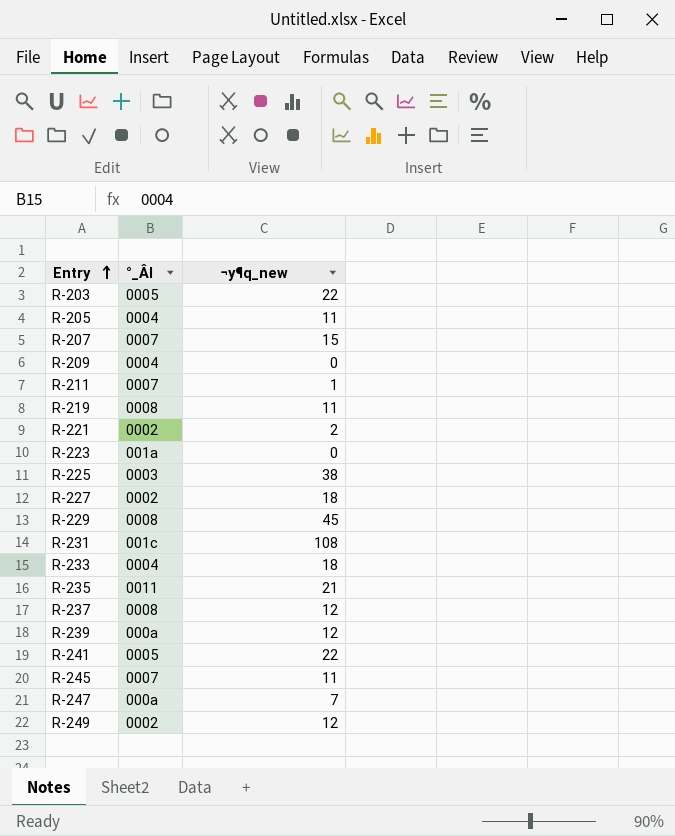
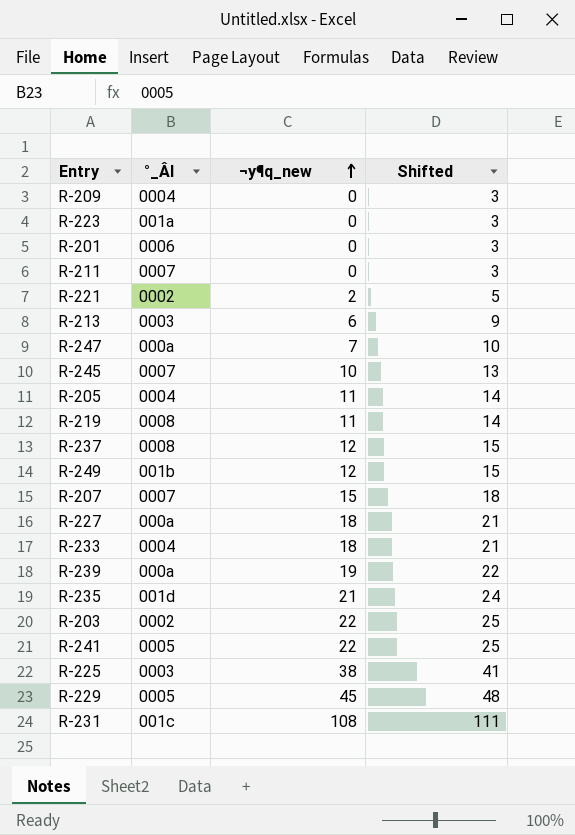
row order: Entry ascending -> ¬y¶q_new ascending
column Shifted | formula: none -> [¬y¶q_new] + 3
row R-201: none -> 0006 | 0 | 3
R-211 | ¬y¶q_new: 1 -> 0
row R-213: none -> 0003 | 6 | 9
R-245 | ¬y¶q_new: 11 -> 10
R-249 | °_ÂI: 0002 -> 001b
R-227 | °_ÂI: 0002 -> 000a
R-239 | ¬y¶q_new: 12 -> 19
R-235 | °_ÂI: 0011 -> 001d
R-203 | °_ÂI: 0005 -> 0002
R-229 | °_ÂI: 0008 -> 0005

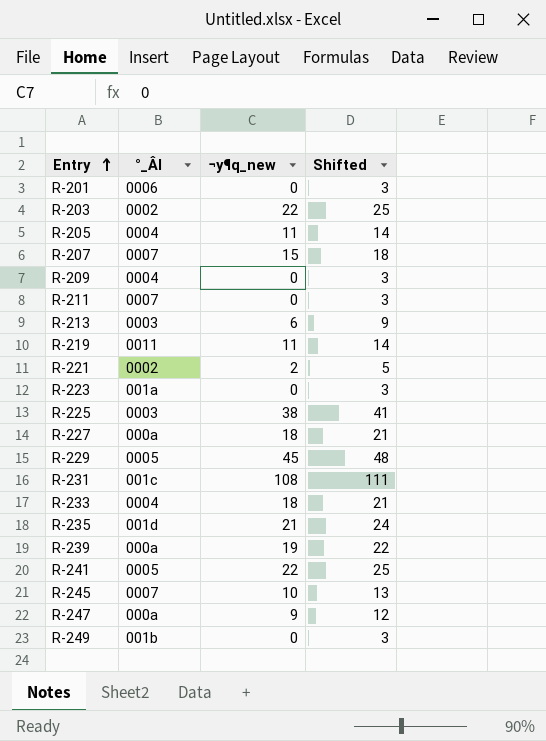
row order: ¬y¶q_new ascending -> Entry ascending
row R-237: 0008 | 12 | 15 -> none
R-219 | °_ÂI: 0008 -> 0011
R-247 | ¬y¶q_new: 7 -> 9
R-247 | Shifted: 10 -> 12
R-249 | ¬y¶q_new: 12 -> 0
R-249 | Shifted: 15 -> 3

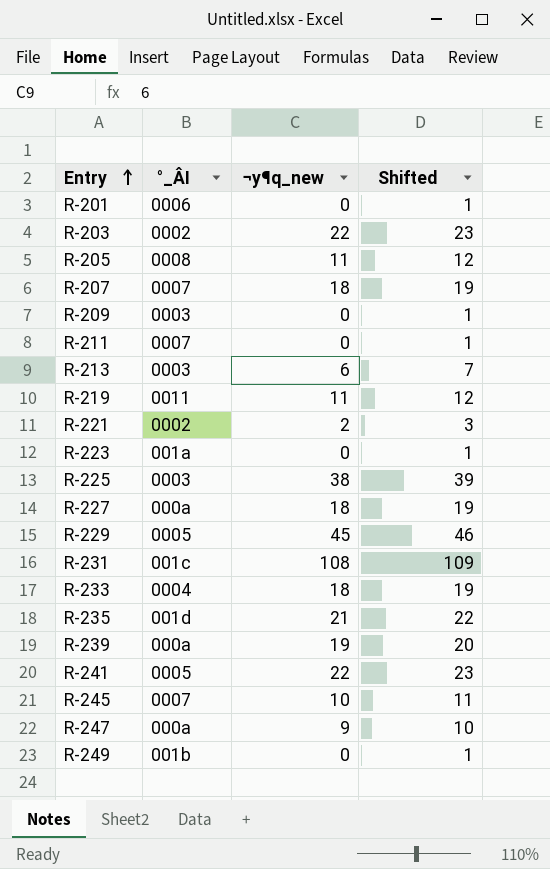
column Shifted | formula: [¬y¶q_new] + 3 -> [¬y¶q_new] + 1
R-205 | °_ÂI: 0004 -> 0008
R-207 | ¬y¶q_new: 15 -> 18
R-209 | °_ÂI: 0004 -> 0003

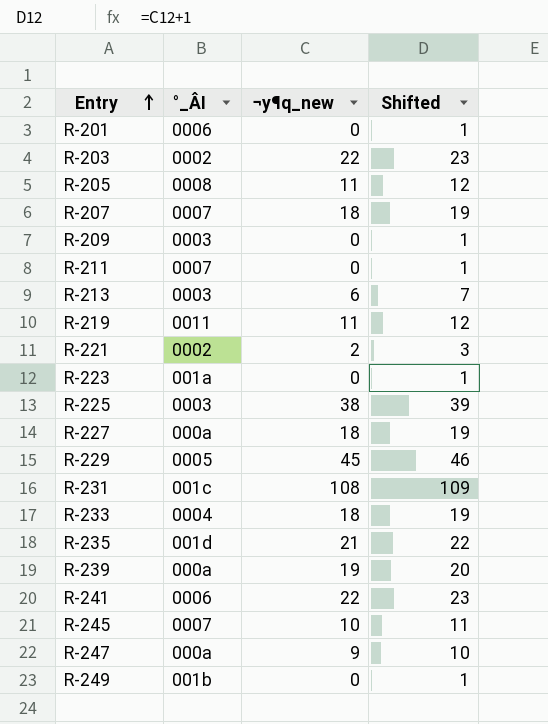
R-241 | °_ÂI: 0005 -> 0006

